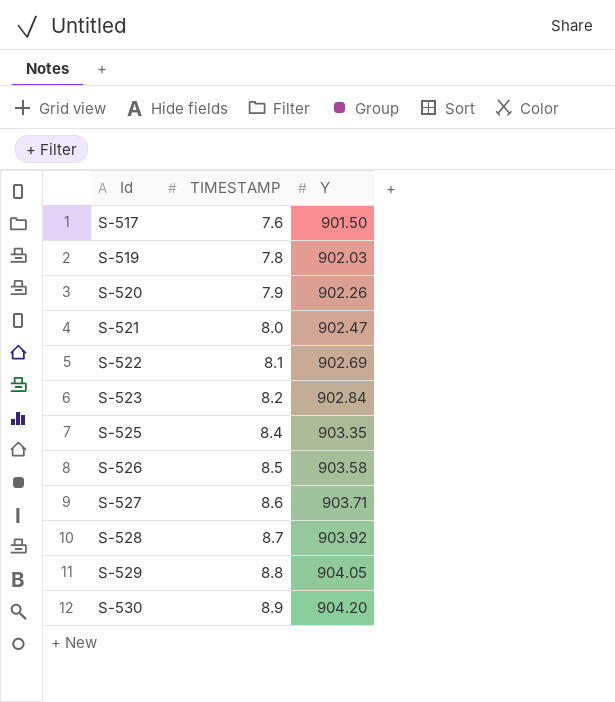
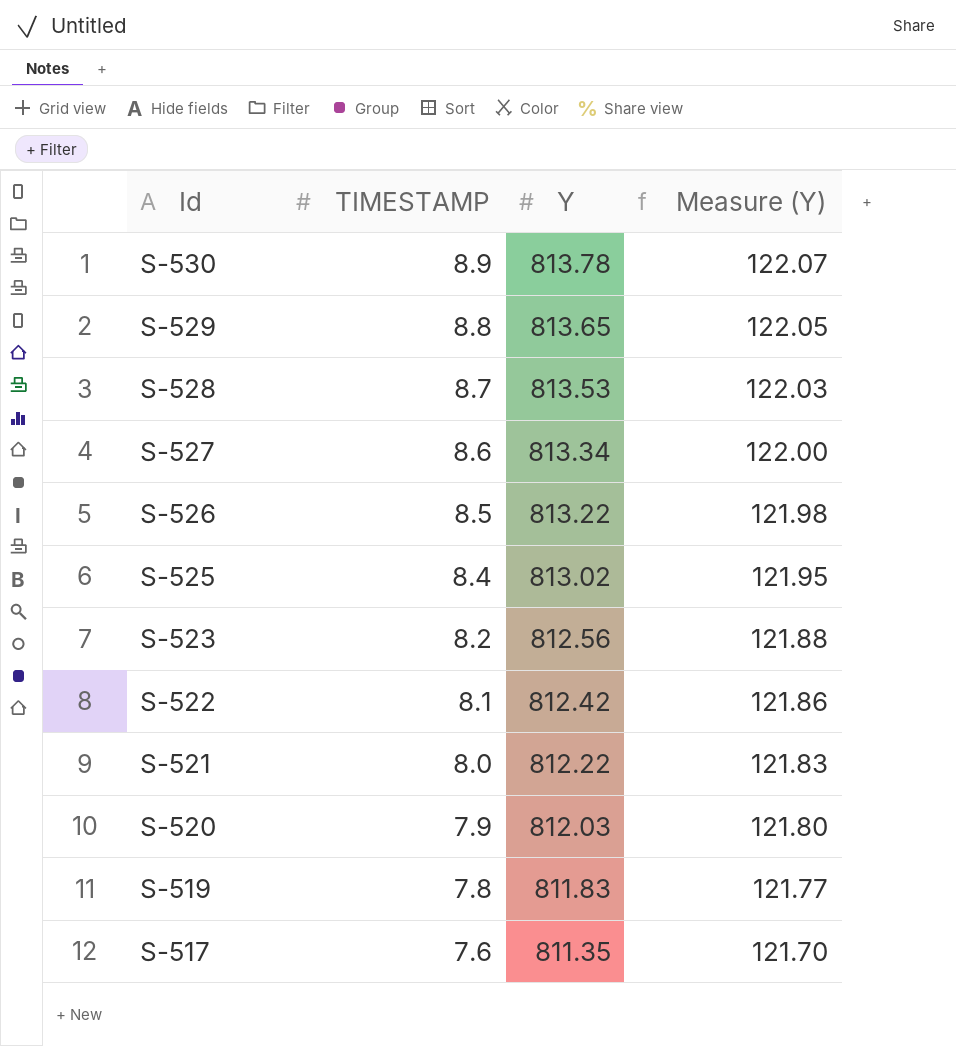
row order: Id ascending -> Id descending
column Measure (Y) | formula: none -> [Y] * 0.15
S-530 | Y: 904.20 -> 813.78
S-529 | Y: 904.05 -> 813.65
S-528 | Y: 903.92 -> 813.53
S-527 | Y: 903.71 -> 813.34
S-526 | Y: 903.58 -> 813.22
S-525 | Y: 903.35 -> 813.02
S-523 | Y: 902.84 -> 812.56
S-522 | Y: 902.69 -> 812.42
S-521 | Y: 902.47 -> 812.22
S-520 | Y: 902.26 -> 812.03
S-519 | Y: 902.03 -> 811.83
S-517 | Y: 901.50 -> 811.35

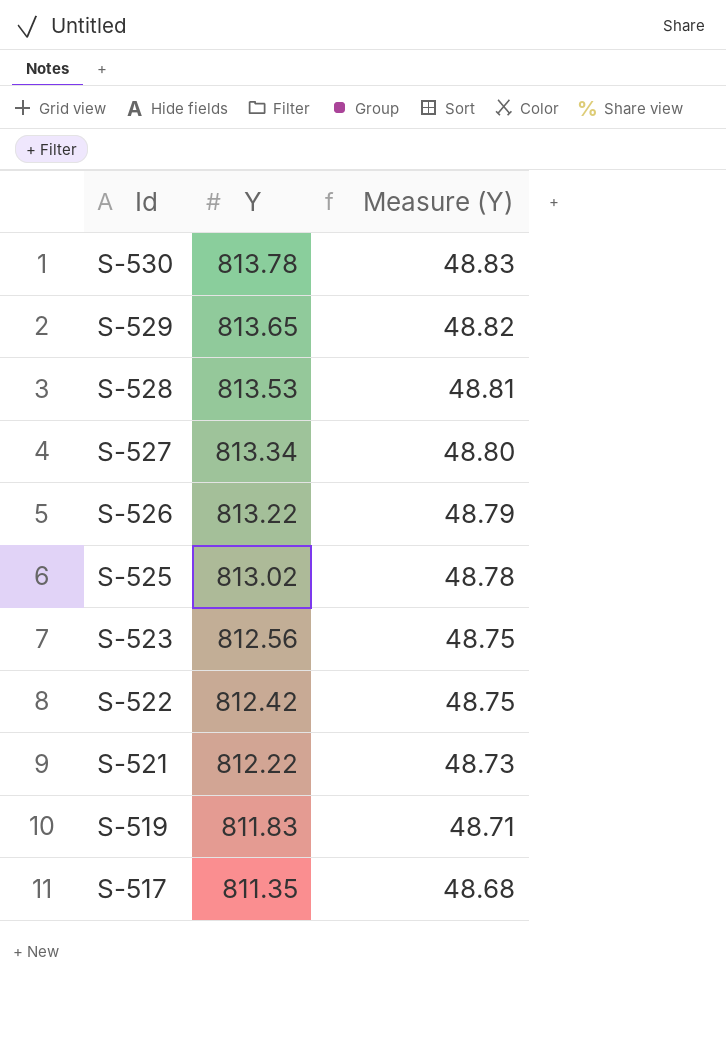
column TIMESTAMP | position: 2 -> none
column Measure (Y) | formula: [Y] * 0.15 -> [Y] * 0.06
row S-520: 7.9 | 812.03 | 121.80 -> none

